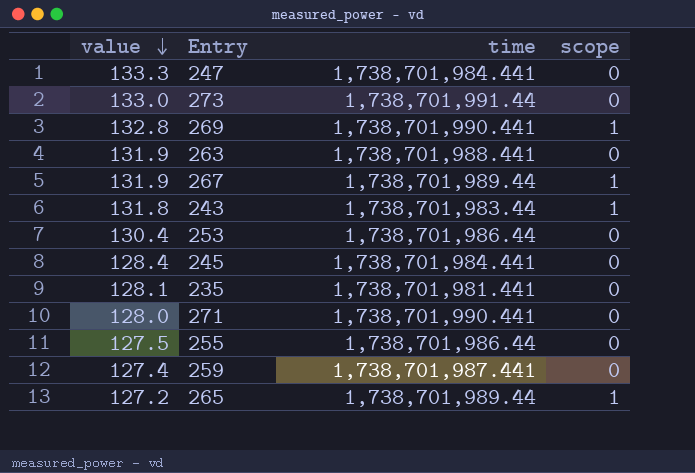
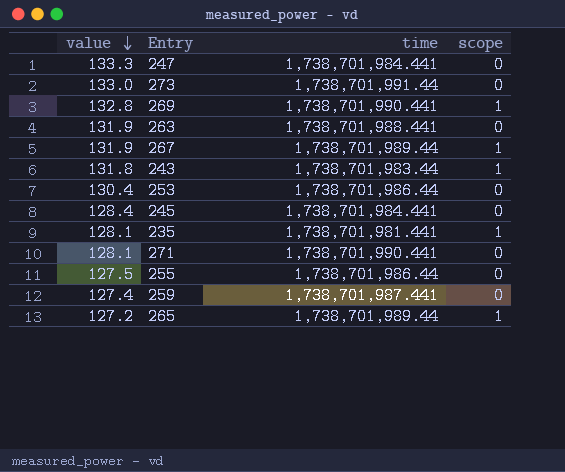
235 | scope: 0 -> 1
271 | value: 128.0 -> 128.1

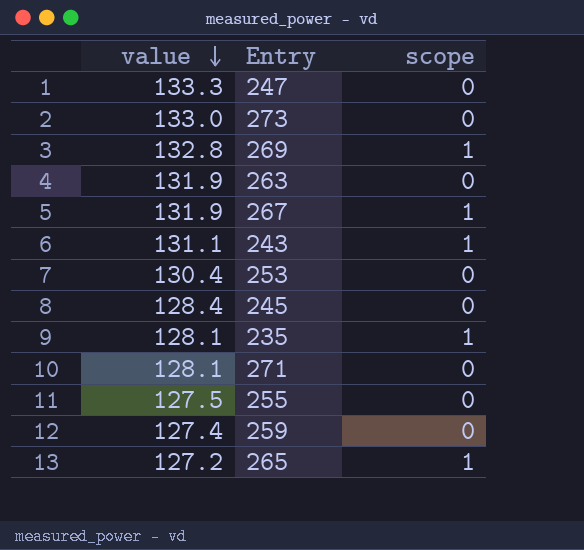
column time | position: 3 -> none
243 | value: 131.8 -> 131.1

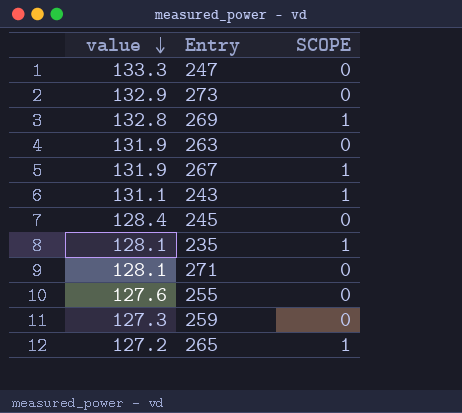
column name: scope -> SCOPE
row 253: 130.4 | 0 -> none
273 | value: 133.0 -> 132.9
255 | value: 127.5 -> 127.6
259 | value: 127.4 -> 127.3

